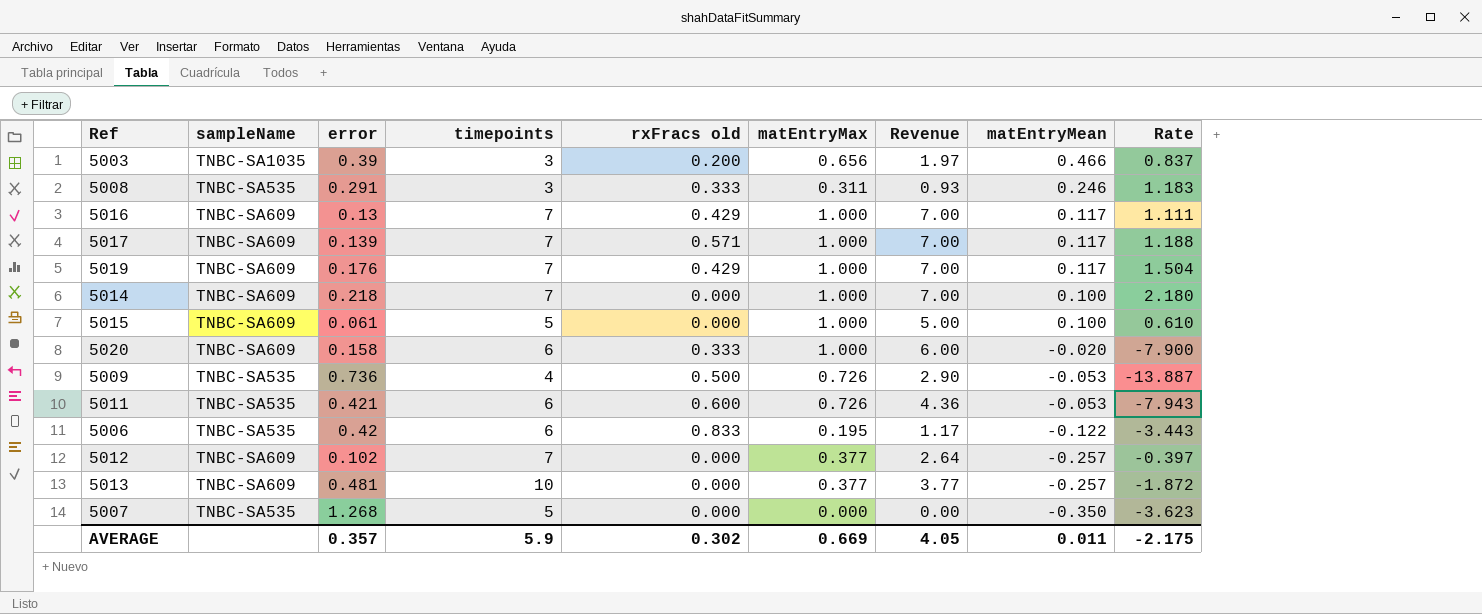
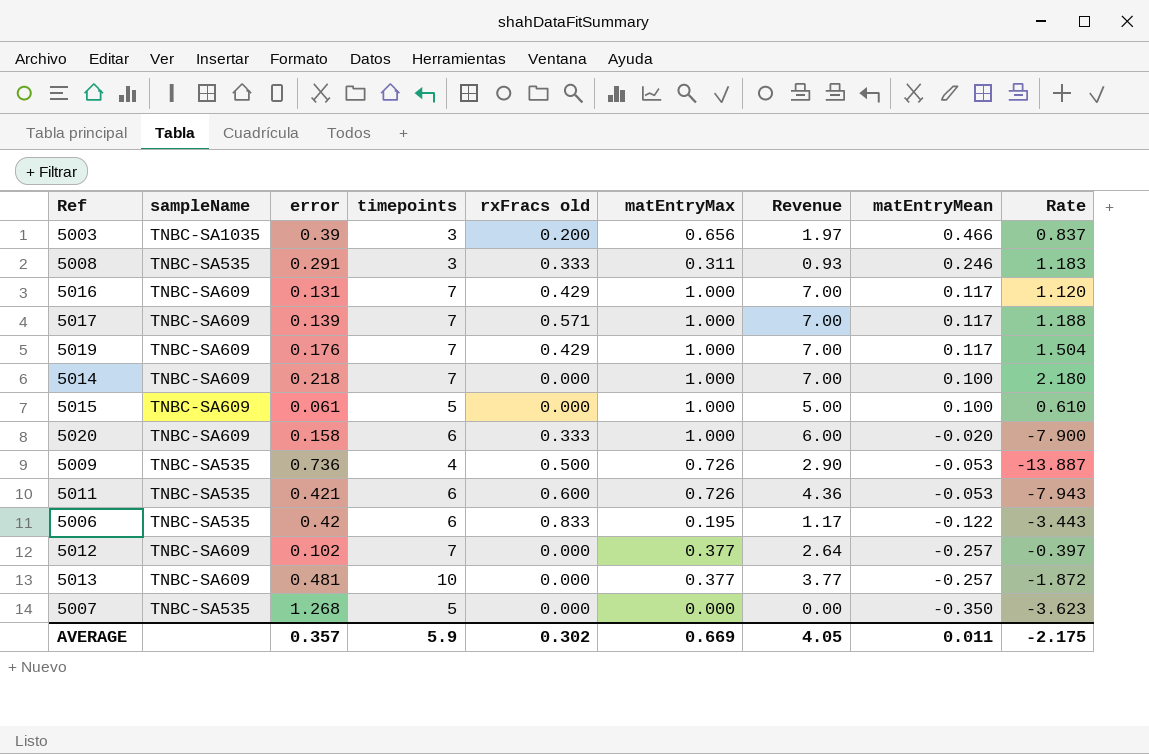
5016 | error: 0.13 -> 0.131
5016 | Rate: 1.111 -> 1.120

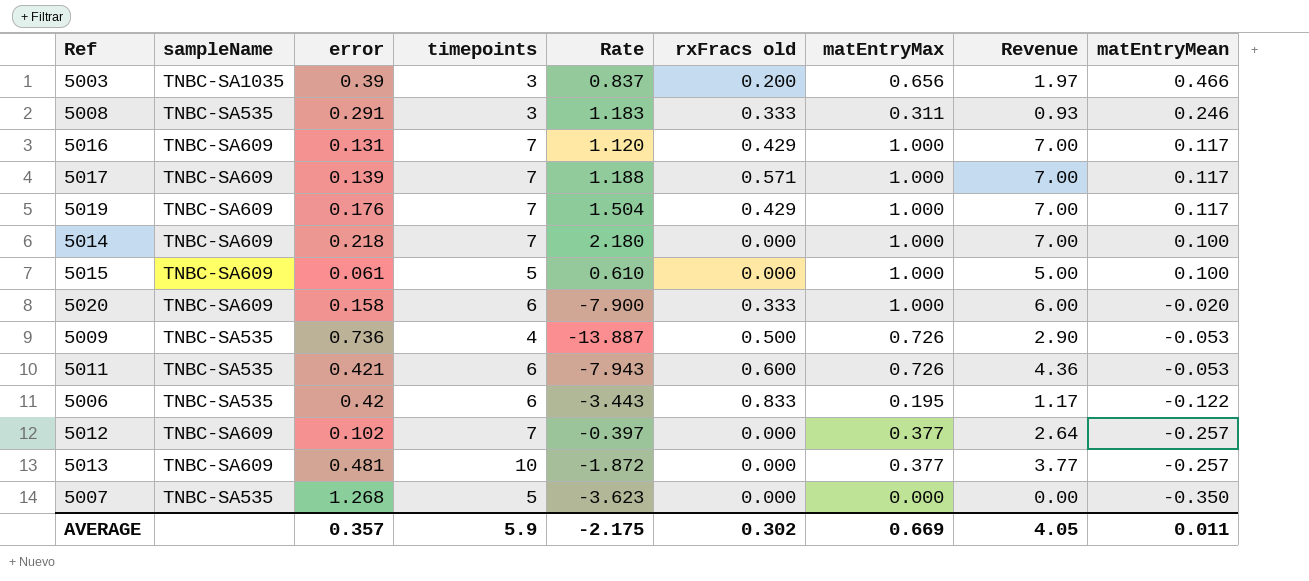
column Rate | position: 9 -> 5

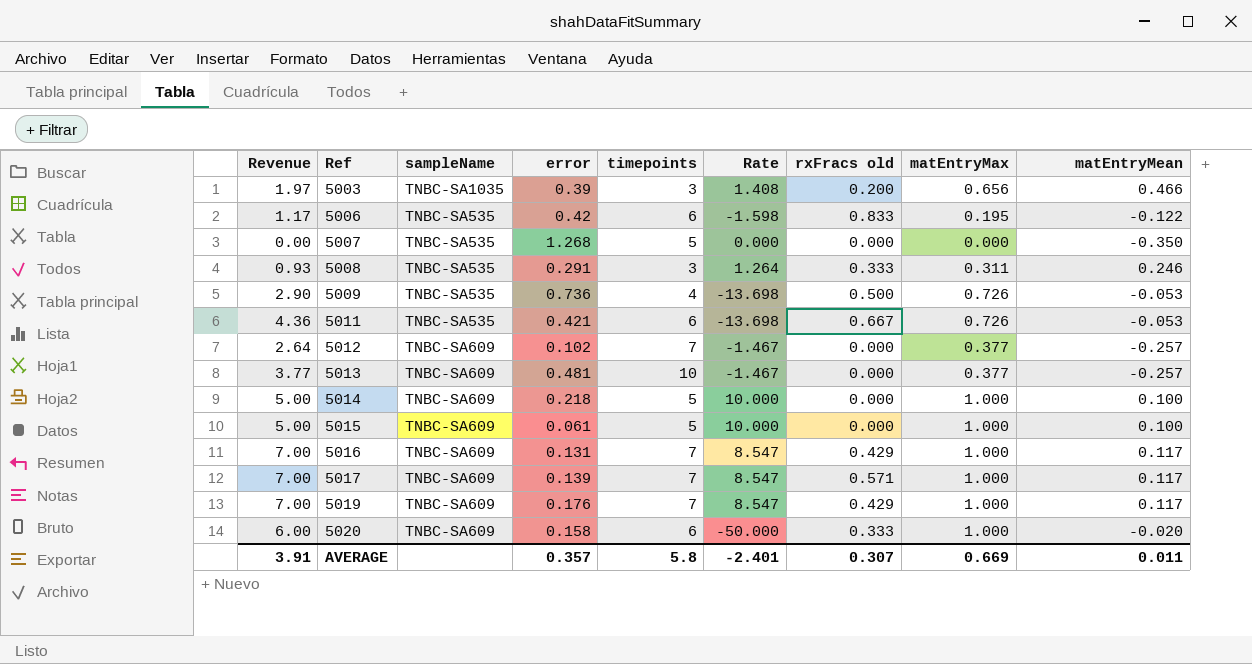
row order: matEntryMean descending -> Ref ascending
column Revenue | position: 8 -> 1
column Rate | formula: [error] / [matEntryMean] -> [matEntryMax] / [matEntryMean]
5011 | rxFracs old: 0.600 -> 0.667
5014 | Revenue: 7.00 -> 5.00
5014 | timepoints: 7 -> 5
AVERAGE | Revenue: 4.05 -> 3.91
AVERAGE | timepoints: 5.9 -> 5.8
AVERAGE | Rate: -2.175 -> -2.401
AVERAGE | rxFracs old: 0.302 -> 0.307

